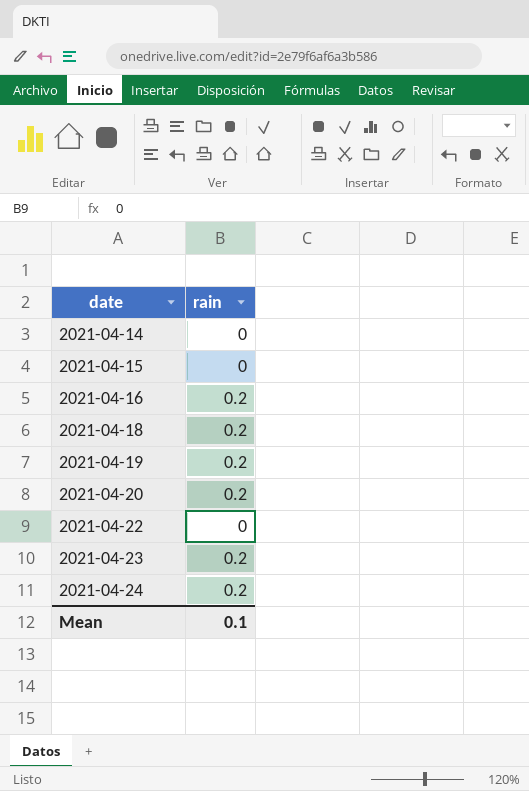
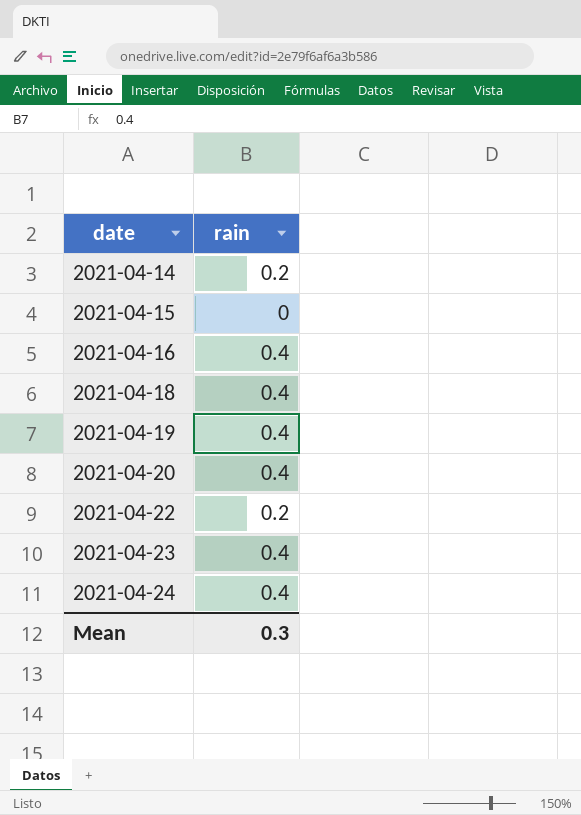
2021-04-14 | rain: 0 -> 0.2
2021-04-16 | rain: 0.2 -> 0.4
2021-04-18 | rain: 0.2 -> 0.4
2021-04-19 | rain: 0.2 -> 0.4
2021-04-20 | rain: 0.2 -> 0.4
2021-04-22 | rain: 0 -> 0.2
2021-04-23 | rain: 0.2 -> 0.4
2021-04-24 | rain: 0.2 -> 0.4
Mean | rain: 0.1 -> 0.3

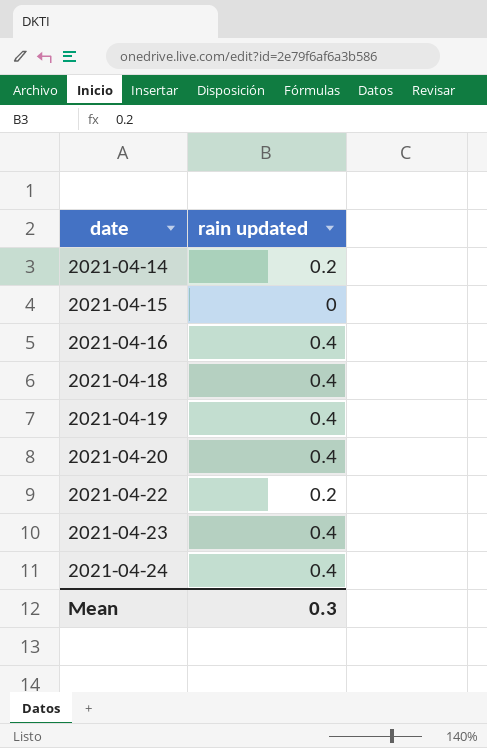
column name: rain -> rain updated

